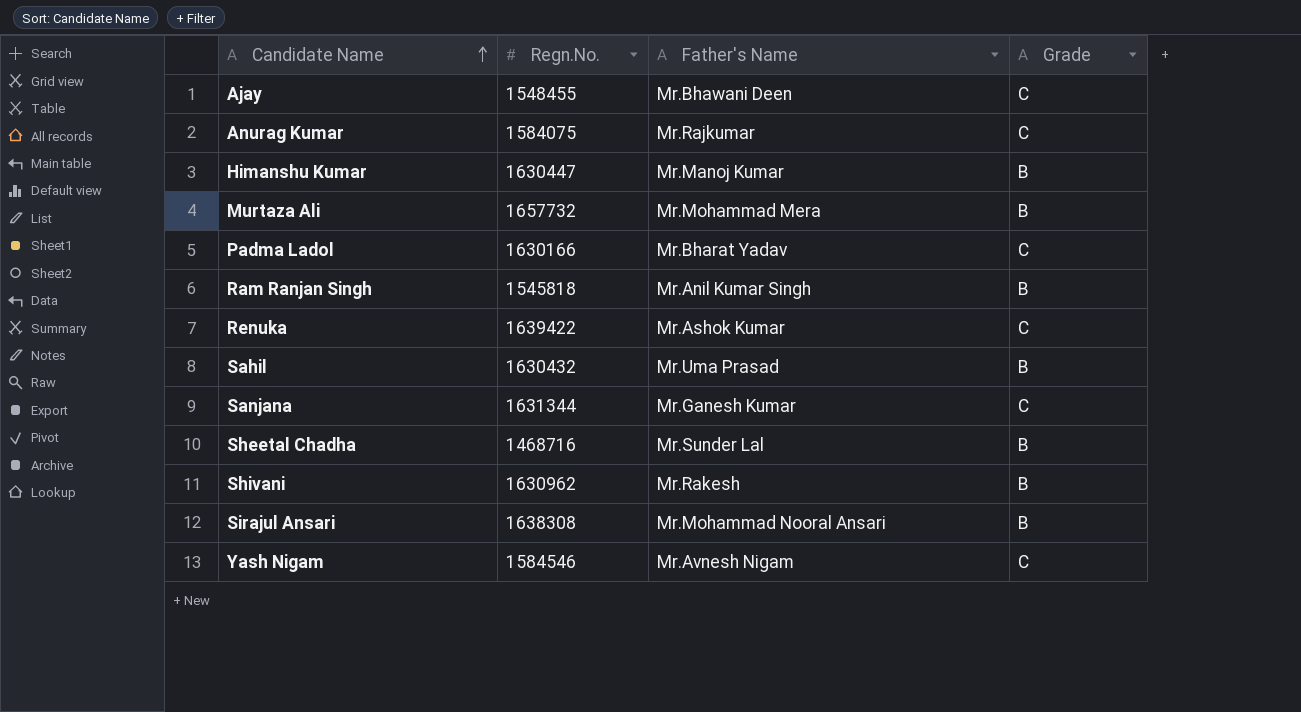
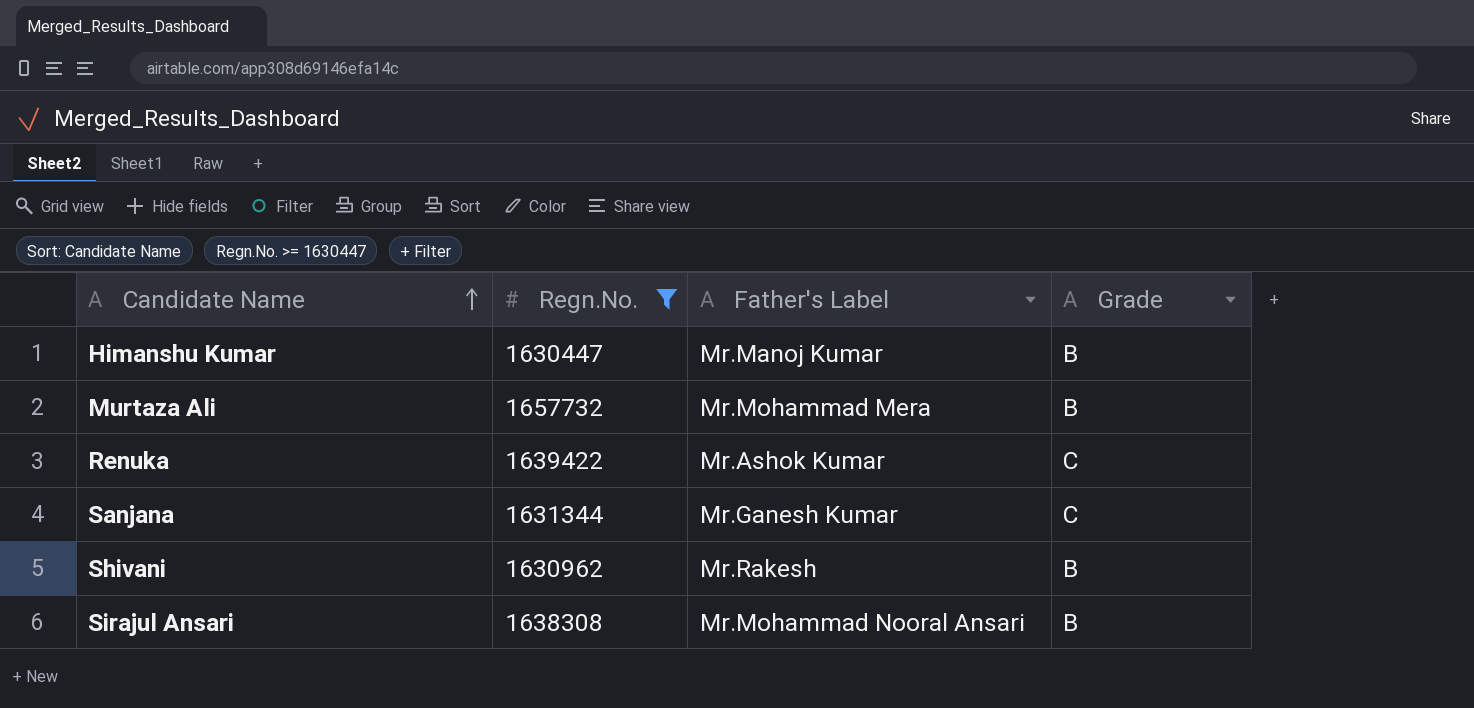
filter: none -> Regn.No. >= 1630447
column name: Father's Name -> Father's Label

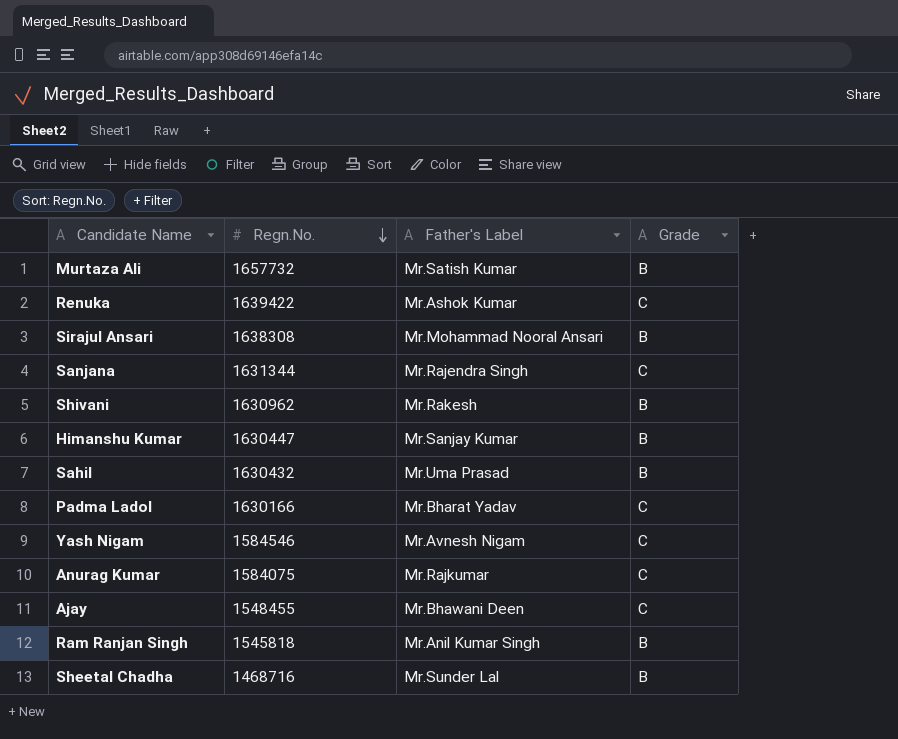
filter: Regn.No. >= 1630447 -> none
row order: Candidate Name ascending -> Regn.No. descending
Murtaza Ali | Father's Label: Mr.Mohammad Mera -> Mr.Satish Kumar
Sanjana | Father's Label: Mr.Ganesh Kumar -> Mr.Rajendra Singh
Himanshu Kumar | Father's Label: Mr.Manoj Kumar -> Mr.Sanjay Kumar

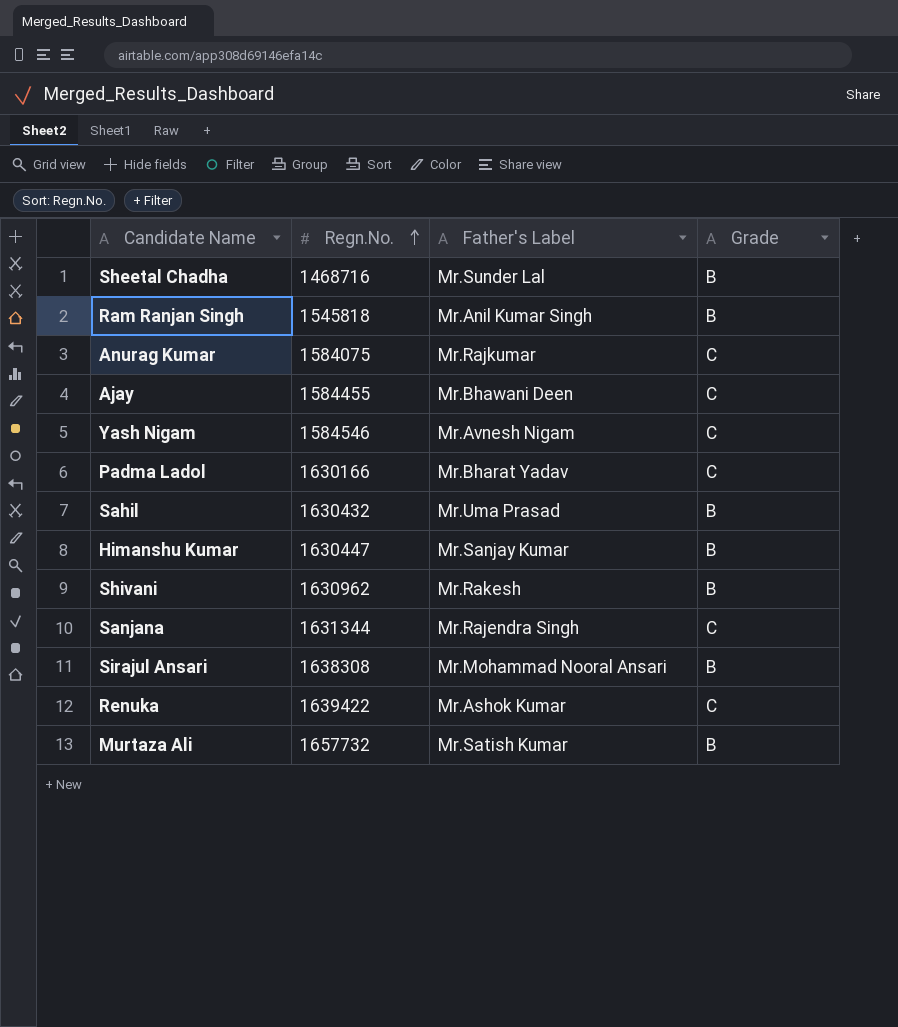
row order: Regn.No. descending -> Regn.No. ascending
Ajay | Regn.No.: 1548455 -> 1584455

